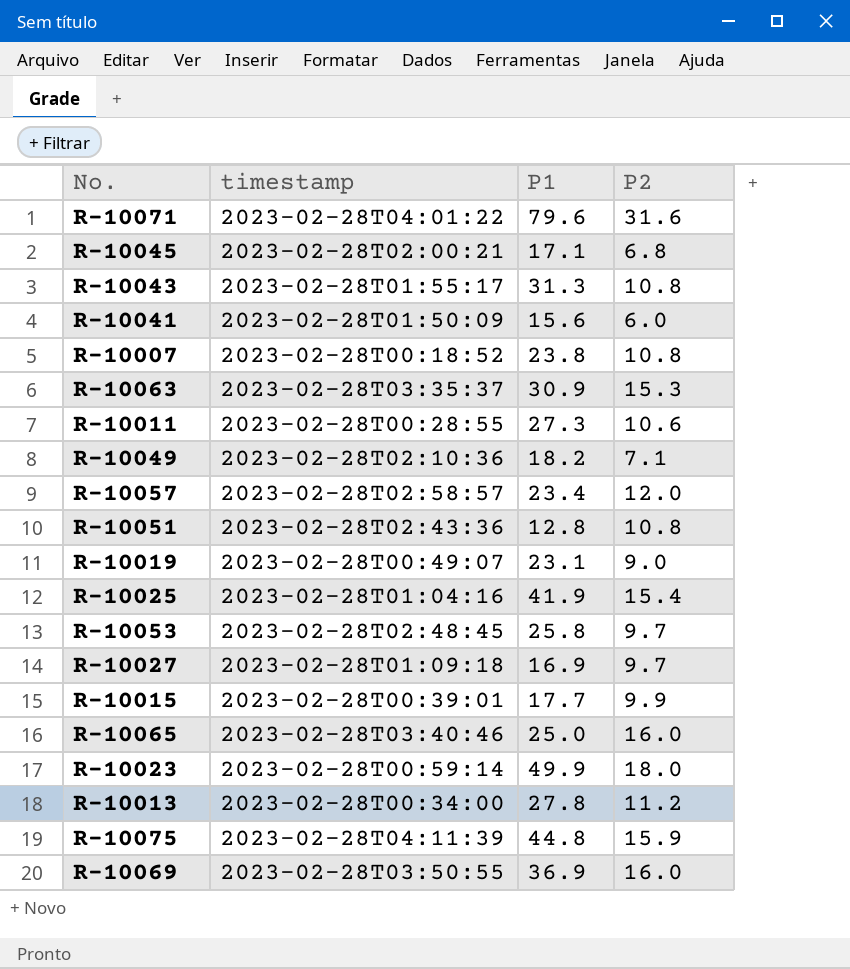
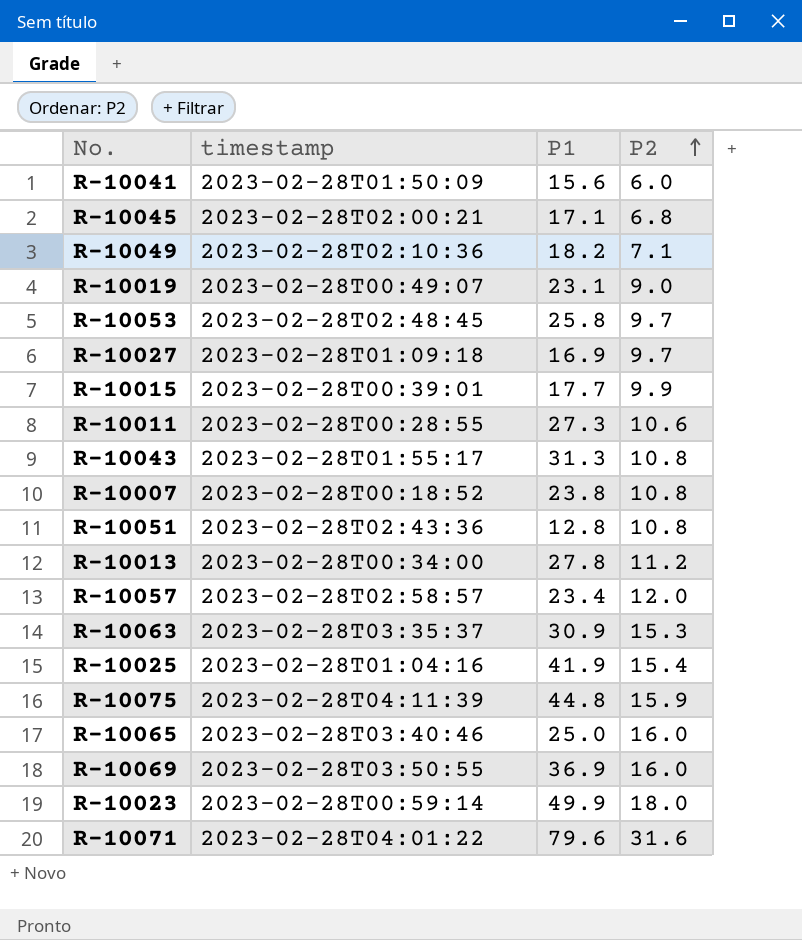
row order: none -> P2 ascending

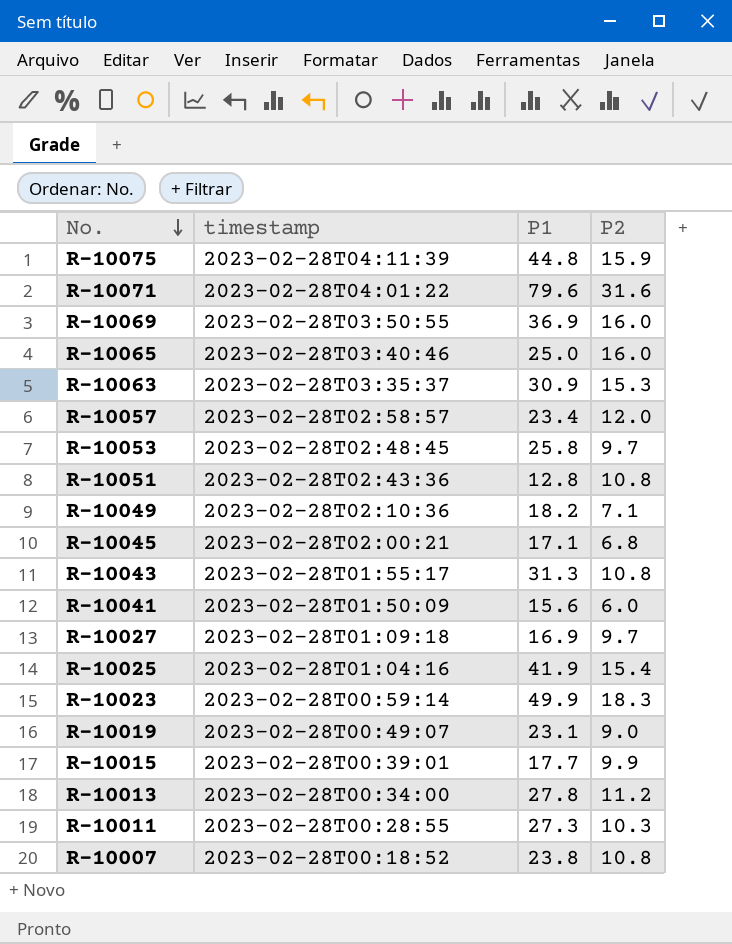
row order: P2 ascending -> No. descending
R-10023 | P2: 18.0 -> 18.3
R-10011 | P2: 10.6 -> 10.3

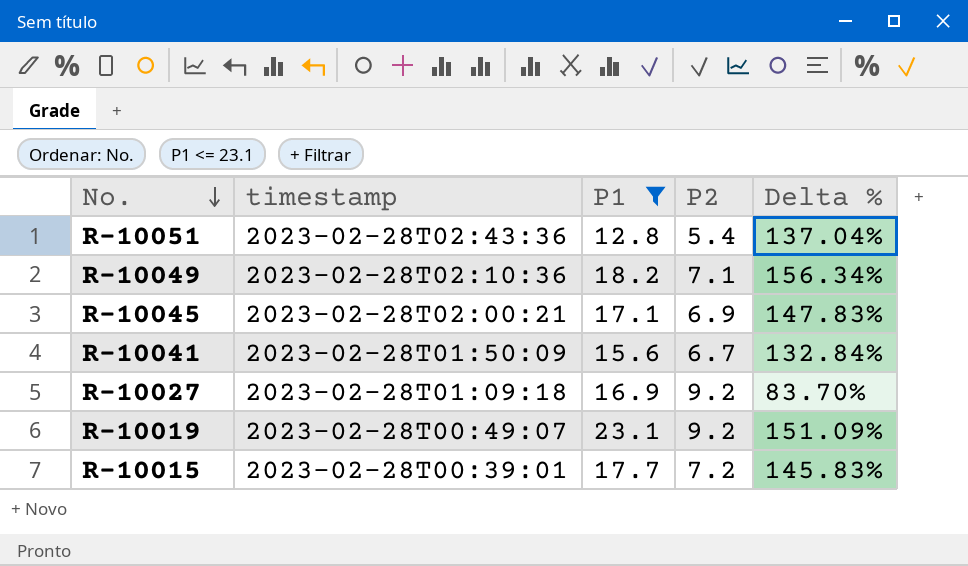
filter: none -> P1 <= 23.1
column Delta % | formula: none -> ([P1] - [P2]) / [P2]
R-10051 | P2: 10.8 -> 5.4
R-10045 | P2: 6.8 -> 6.9
R-10041 | P2: 6.0 -> 6.7
R-10027 | P2: 9.7 -> 9.2
R-10019 | P2: 9.0 -> 9.2
R-10015 | P2: 9.9 -> 7.2

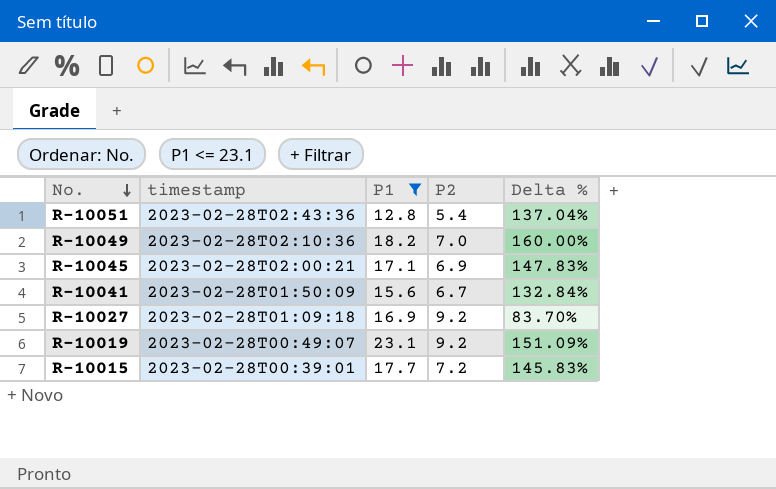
R-10049 | P2: 7.1 -> 7.0
R-10049 | Delta %: 156.34% -> 160.00%

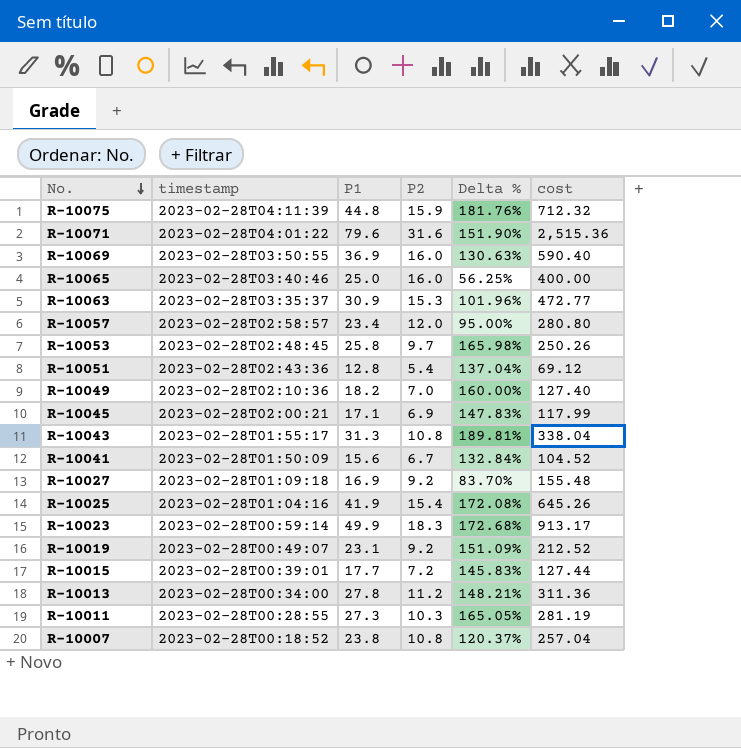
filter: P1 <= 23.1 -> none
column cost | formula: none -> [P1] * [P2]

